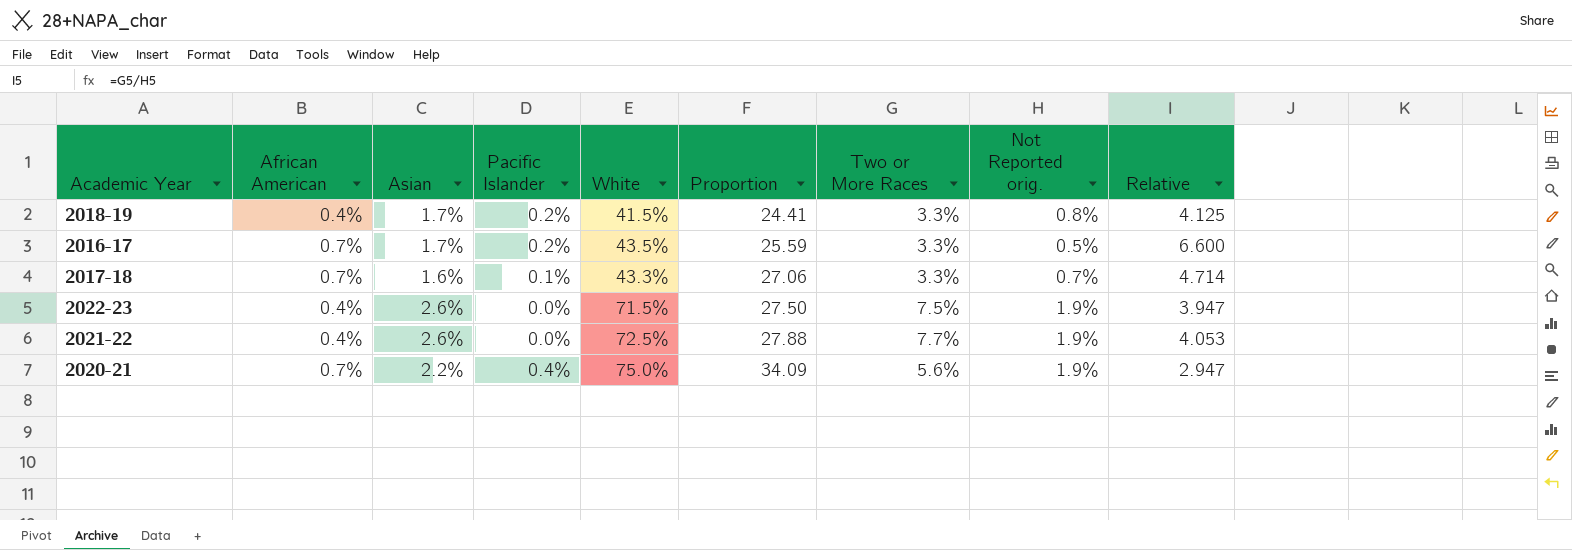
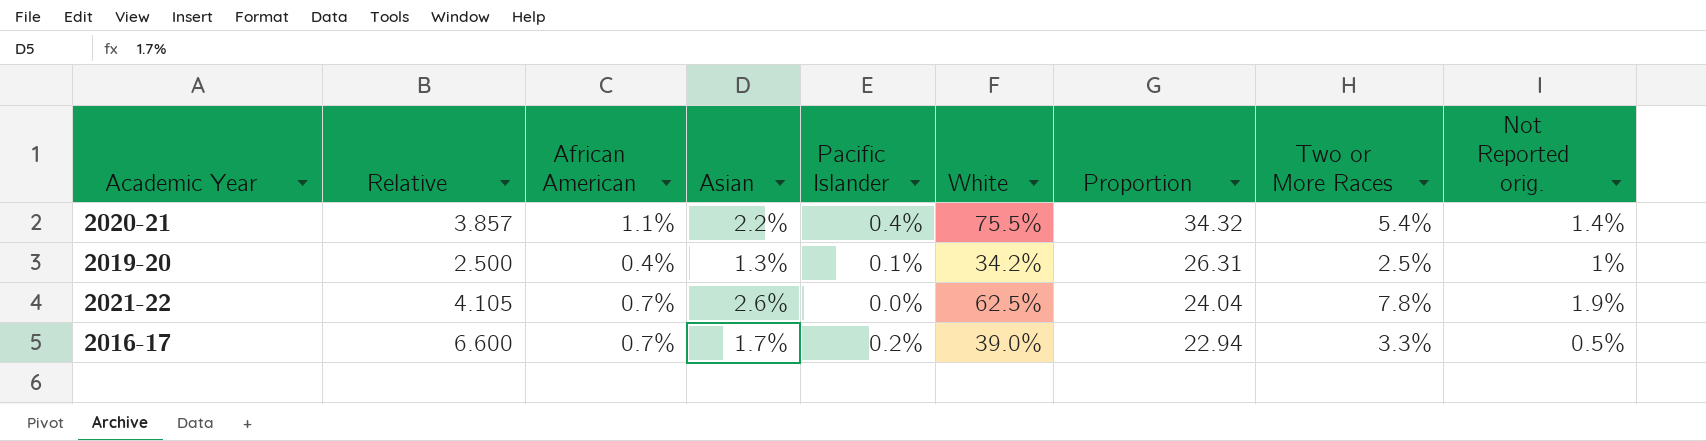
row order: Proportion ascending -> Proportion descending
column Relative | position: 9 -> 2
row 2018-19: 0.4% | 1.7% | 0.2% | 41.5% | 24.41 | 3.3% | 0.8% | 4.125 -> none
row 2017-18: 0.7% | 1.6% | 0.1% | 43.3% | 27.06 | 3.3% | 0.7% | 4.714 -> none
row 2022-23: 0.4% | 2.6% | 0.0% | 71.5% | 27.50 | 7.5% | 1.9% | 3.947 -> none
2020-21 | Relative: 2.947 -> 3.857
2020-21 | African American: 0.7% -> 1.1%
2020-21 | White: 75.0% -> 75.5%
2020-21 | Proportion: 34.09 -> 34.32
2020-21 | Two or More Races: 5.6% -> 5.4%
2020-21 | Not Reported orig.: 1.9% -> 1.4%
row 2019-20: none -> 2.500 | 0.4% | 1.3% | 0.1% | 34.2% | 26.31 | 2.5% | 1%
2021-22 | Relative: 4.053 -> 4.105
2021-22 | African American: 0.4% -> 0.7%
2021-22 | White: 72.5% -> 62.5%
2021-22 | Proportion: 27.88 -> 24.04
2021-22 | Two or More Races: 7.7% -> 7.8%
2016-17 | White: 43.5% -> 39.0%
2016-17 | Proportion: 25.59 -> 22.94

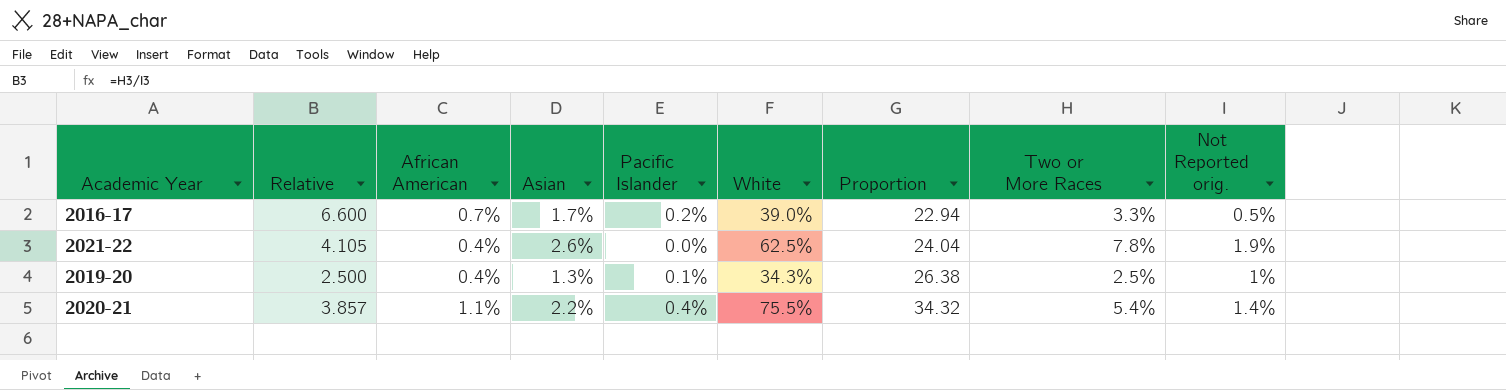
row order: Proportion descending -> Proportion ascending
2021-22 | African American: 0.7% -> 0.4%
2019-20 | White: 34.2% -> 34.3%
2019-20 | Proportion: 26.31 -> 26.38

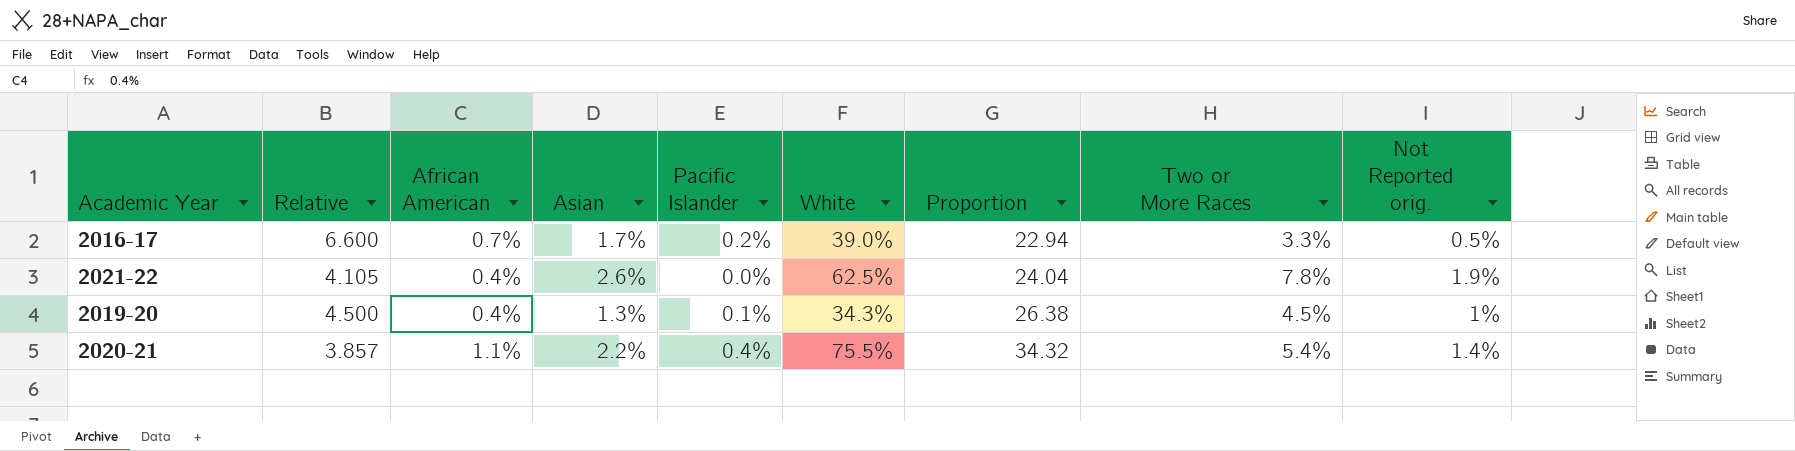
2019-20 | Relative: 2.500 -> 4.500
2019-20 | Two or More Races: 2.5% -> 4.5%

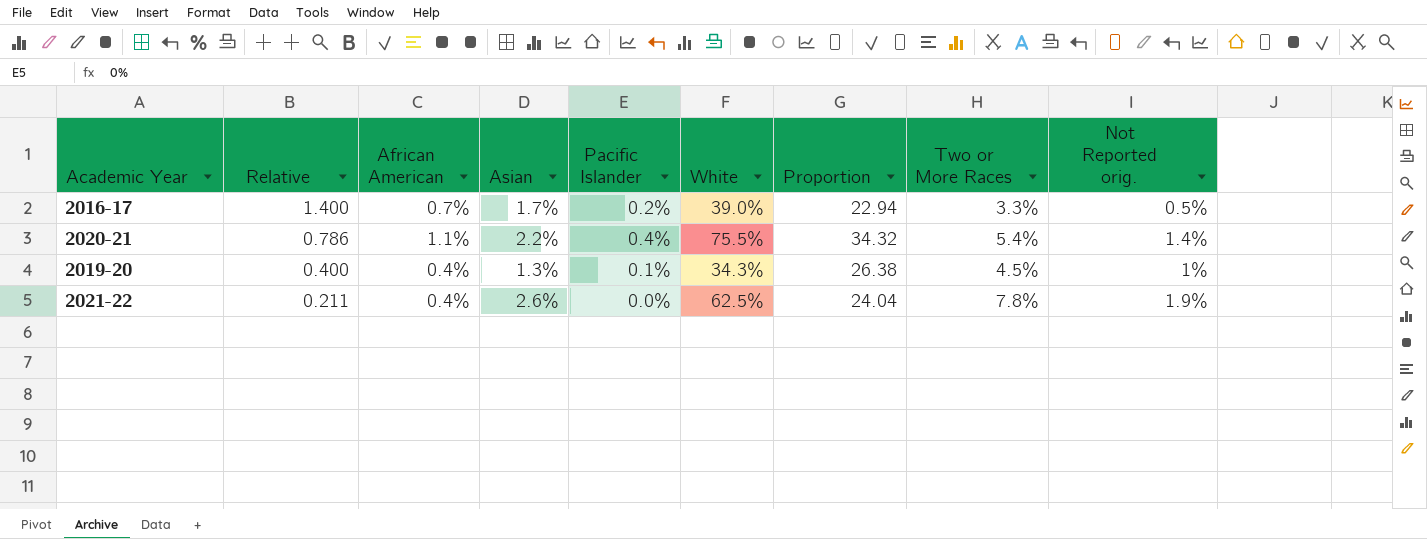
row order: Proportion ascending -> Relative descending
column Relative | formula: [Two or More Races] / [Not Reported orig.] -> [African American] / [Not Reported orig.]

